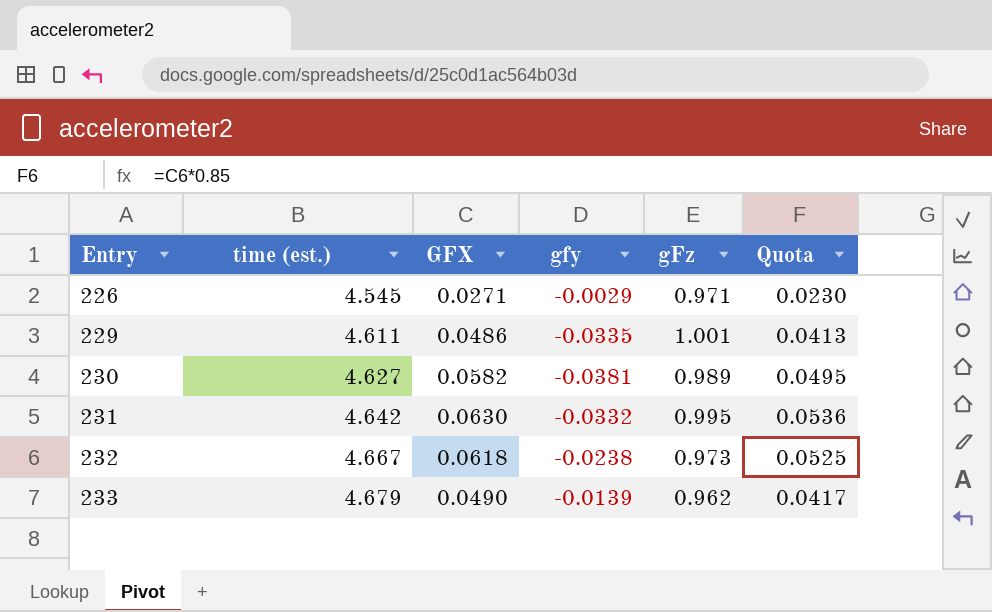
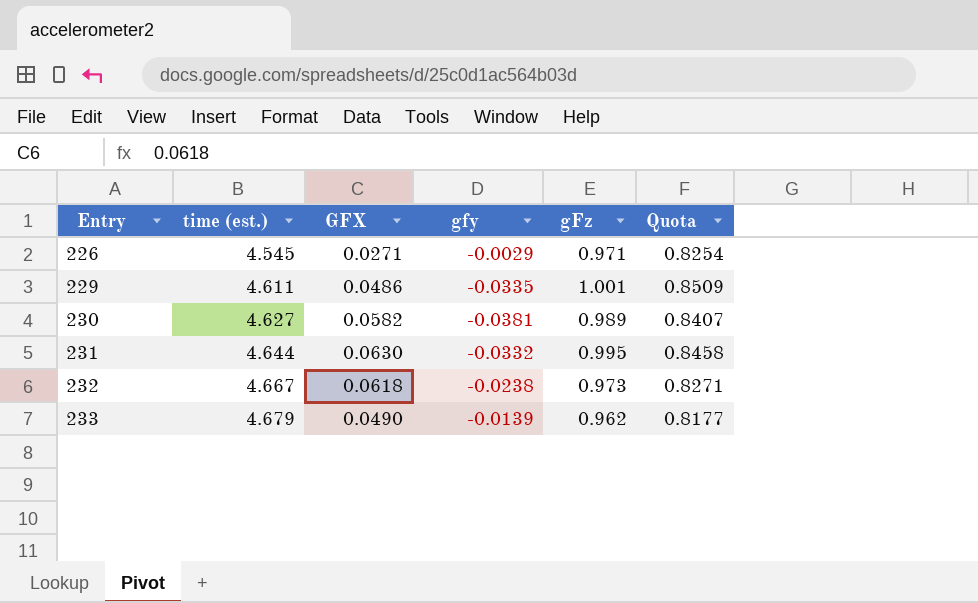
column Quota | formula: [GFX] * 0.85 -> [gFz] * 0.85
231 | time (est.): 4.642 -> 4.644

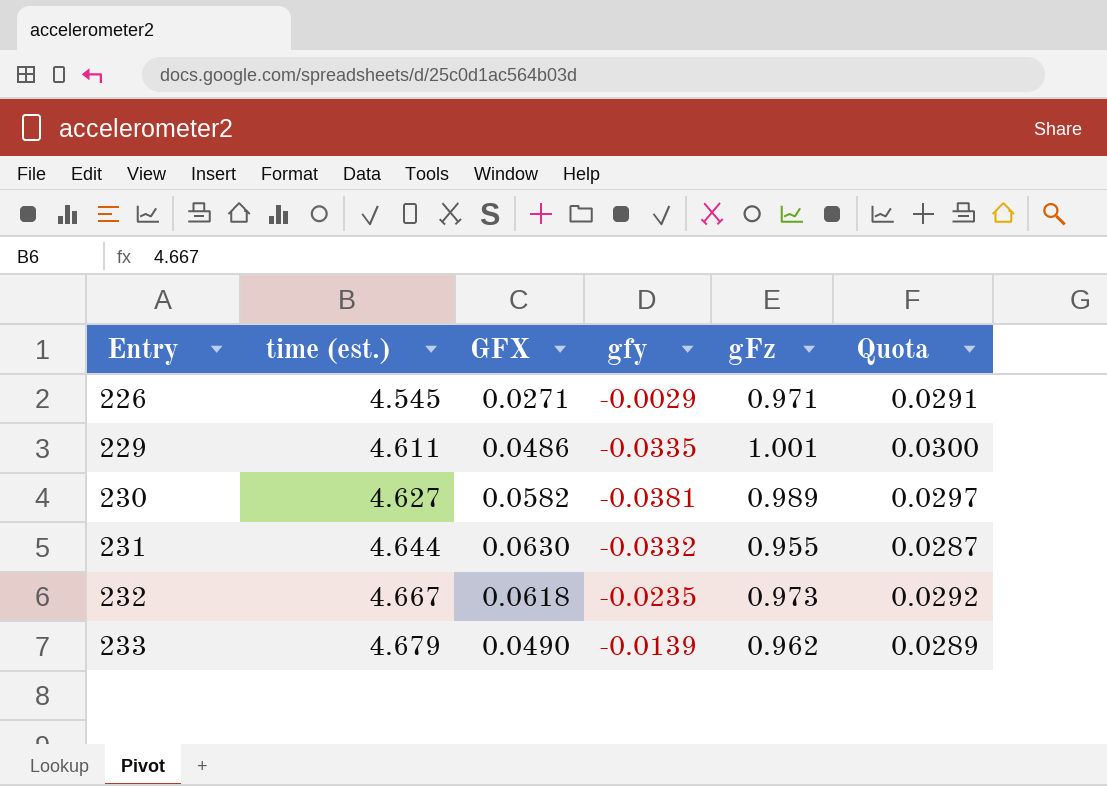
column Quota | formula: [gFz] * 0.85 -> [gFz] * 0.03
231 | gFz: 0.995 -> 0.955
232 | gfy: -0.0238 -> -0.0235

